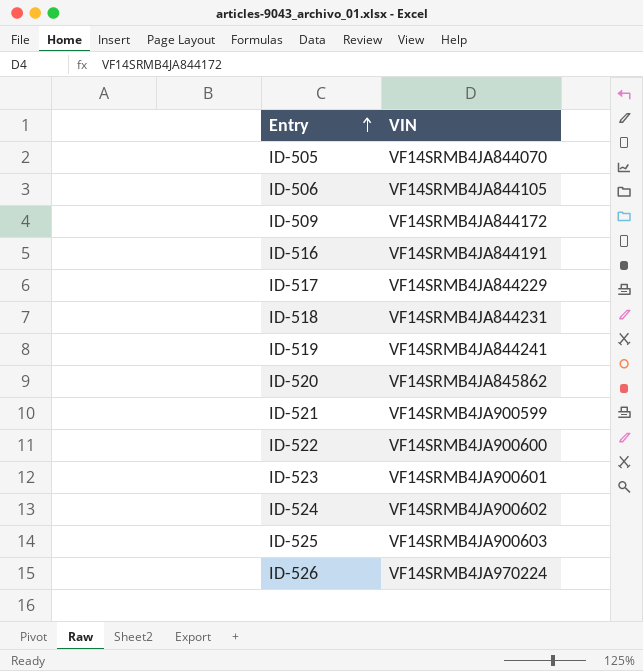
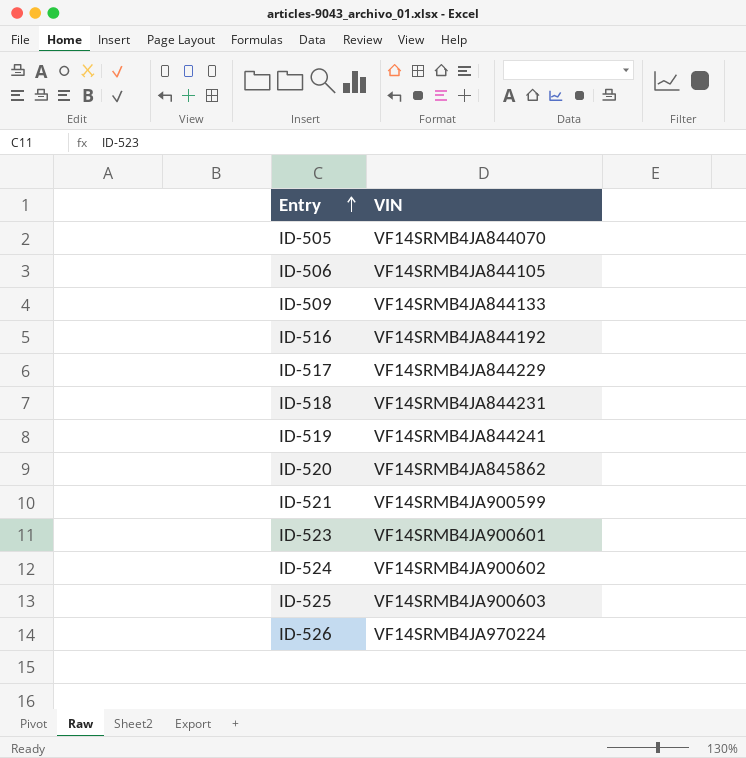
row ID-522: VF14SRMB4JA900600 -> none
ID-509 | VIN: VF14SRMB4JA844172 -> VF14SRMB4JA844133
ID-516 | VIN: VF14SRMB4JA844191 -> VF14SRMB4JA844192

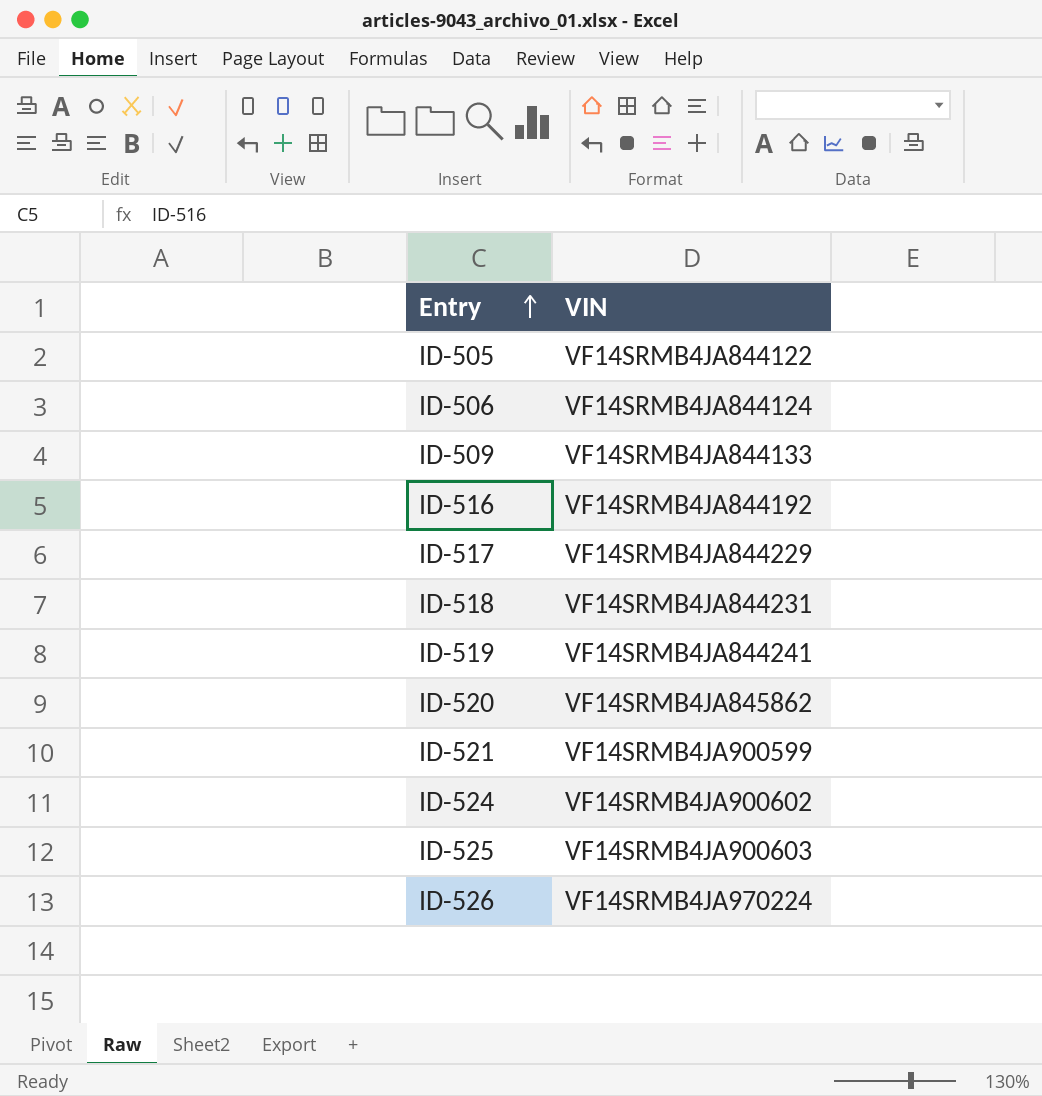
row ID-523: VF14SRMB4JA900601 -> none
ID-505 | VIN: VF14SRMB4JA844070 -> VF14SRMB4JA844122
ID-506 | VIN: VF14SRMB4JA844105 -> VF14SRMB4JA844124

